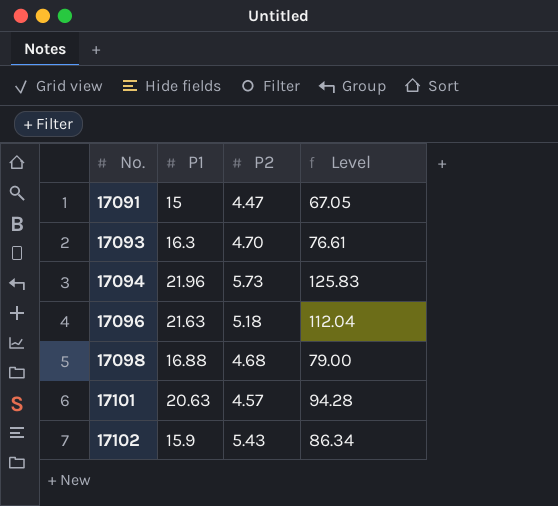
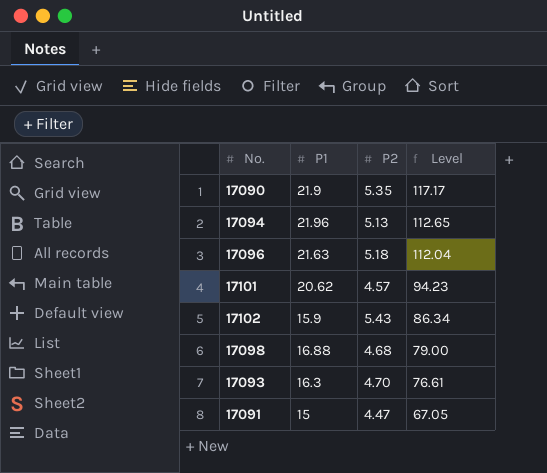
row order: No. ascending -> Level descending
row 17090: none -> 21.9 | 5.35 | 117.17
17094 | P2: 5.73 -> 5.13
17094 | Level: 125.83 -> 112.65
17101 | P1: 20.63 -> 20.62
17101 | Level: 94.28 -> 94.23

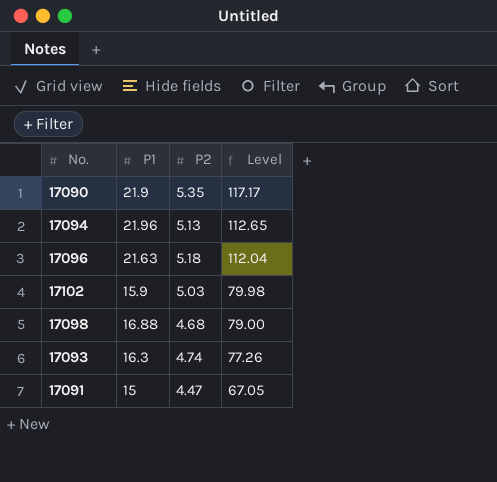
row 17101: 20.62 | 4.57 | 94.23 -> none
17102 | P2: 5.43 -> 5.03
17102 | Level: 86.34 -> 79.98
17093 | P2: 4.70 -> 4.74
17093 | Level: 76.61 -> 77.26

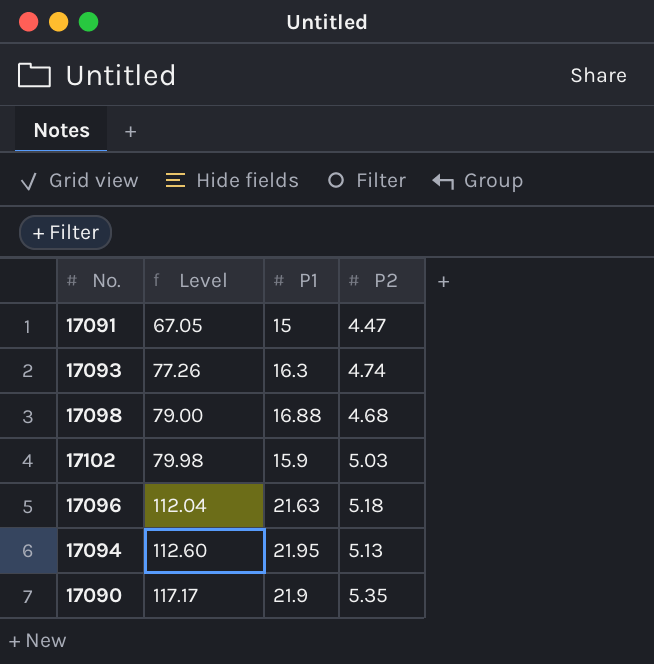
row order: Level descending -> Level ascending
column Level | position: 4 -> 2
17094 | Level: 112.65 -> 112.60
17094 | P1: 21.96 -> 21.95

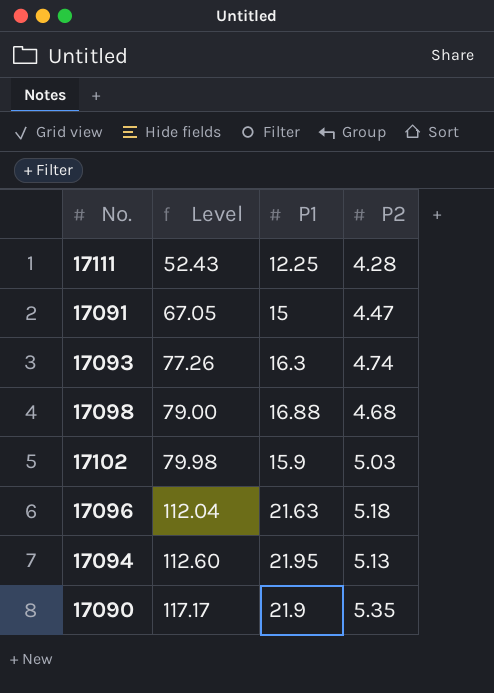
row 17111: none -> 52.43 | 12.25 | 4.28

